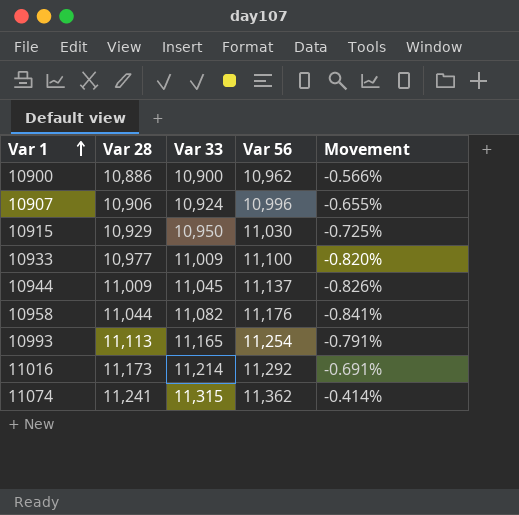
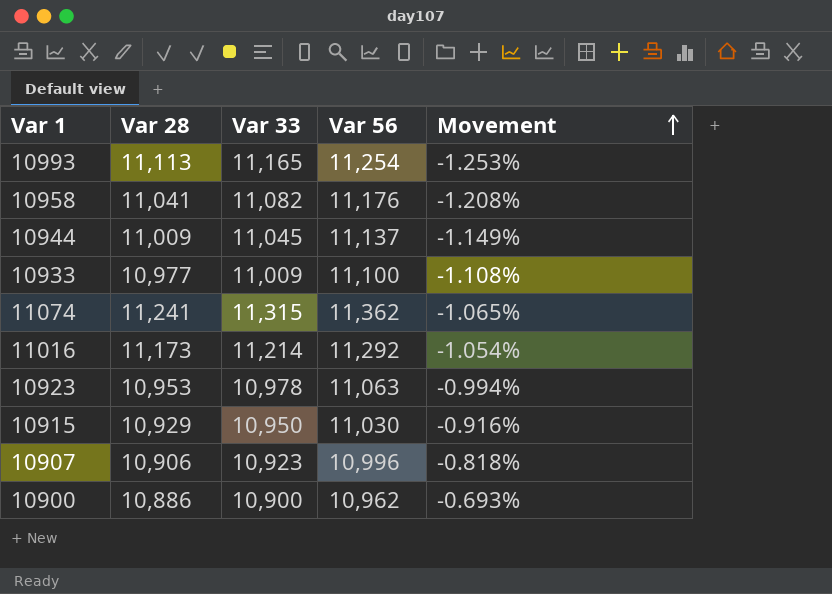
row order: Var 1 ascending -> Movement ascending
column Movement | formula: ([Var 33] - [Var 56]) / [Var 56] -> ([Var 28] - [Var 56]) / [Var 56]
10958 | Var 28: 11,044 -> 11,041
row 10923: none -> 10,953 | 10,978 | 11,063 | -0.994%
10907 | Var 33: 10,924 -> 10,923

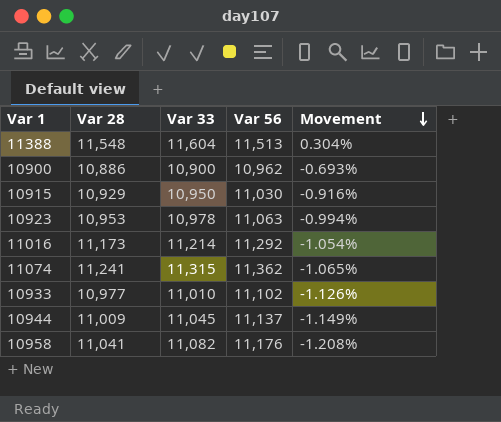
row order: Movement ascending -> Movement descending
row 10993: 11,113 | 11,165 | 11,254 | -1.253% -> none
row 10907: 10,906 | 10,923 | 10,996 | -0.818% -> none
row 11388: none -> 11,548 | 11,604 | 11,513 | 0.304%
10933 | Var 33: 11,009 -> 11,010
10933 | Var 56: 11,100 -> 11,102
10933 | Movement: -1.108% -> -1.126%

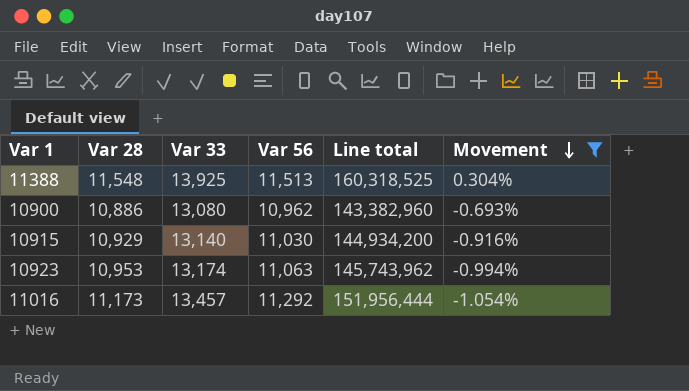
filter: none -> Movement >= -1.054%
column Line total | formula: none -> [Var 33] * [Var 56]
11388 | Var 33: 11,604 -> 13,925
10900 | Var 33: 10,900 -> 13,080
10915 | Var 33: 10,950 -> 13,140
10923 | Var 33: 10,978 -> 13,174
11016 | Var 33: 11,214 -> 13,457

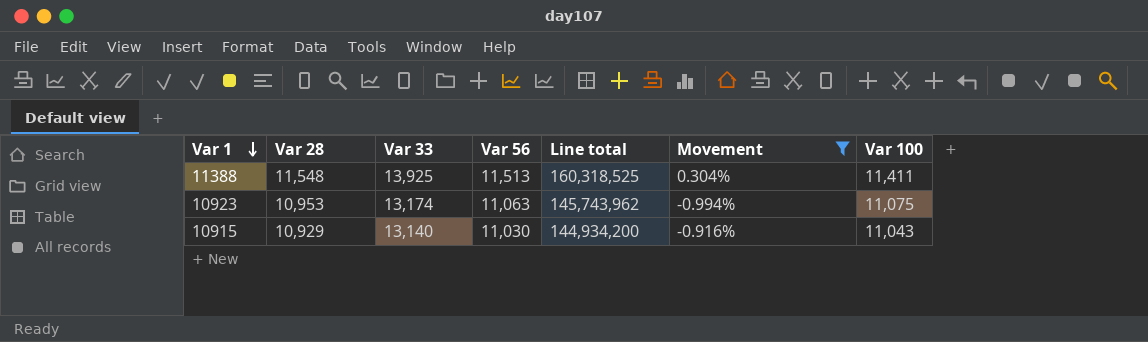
row order: Movement descending -> Var 1 descending
column Var 100 | position: none -> 7
row 10900: 10,886 | 13,080 | 10,962 | 143,382,960 | -0.693% -> none
row 11016: 11,173 | 13,457 | 11,292 | 151,956,444 | -1.054% -> none

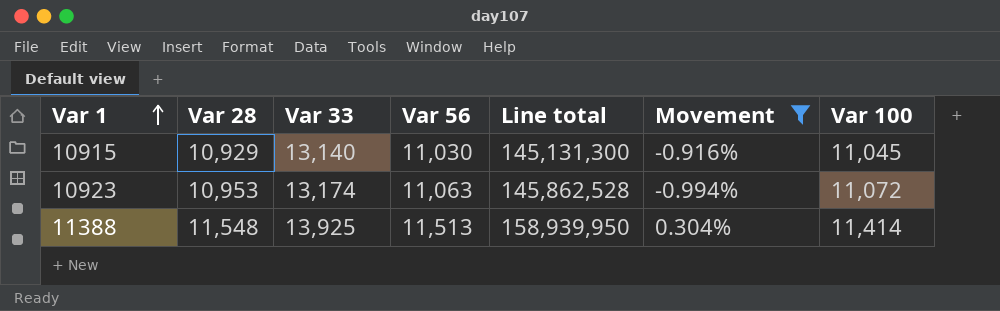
row order: Var 1 descending -> Var 1 ascending
column Line total | formula: [Var 33] * [Var 56] -> [Var 33] * [Var 100]
10915 | Var 100: 11,043 -> 11,045
10923 | Var 100: 11,075 -> 11,072
11388 | Var 100: 11,411 -> 11,414

